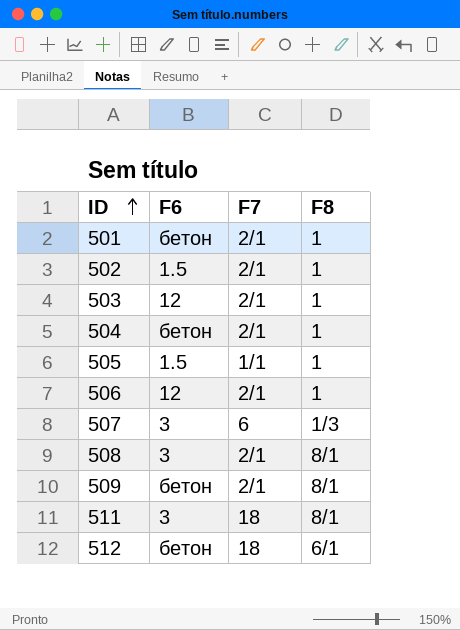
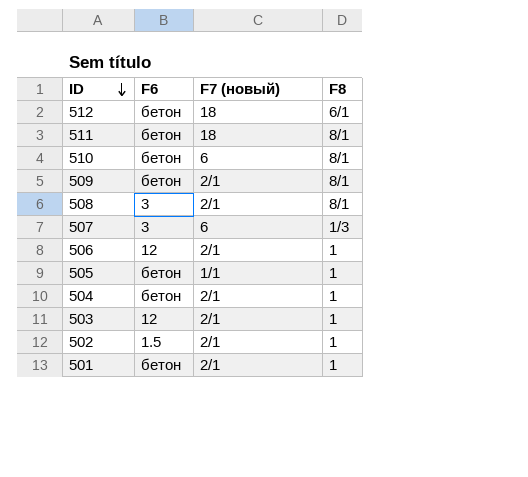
row order: ID ascending -> ID descending
column name: F7 -> F7 (новый)
511 | F6: 3 -> бетон
row 510: none -> бетон | 6 | 8/1
505 | F6: 1.5 -> бетон

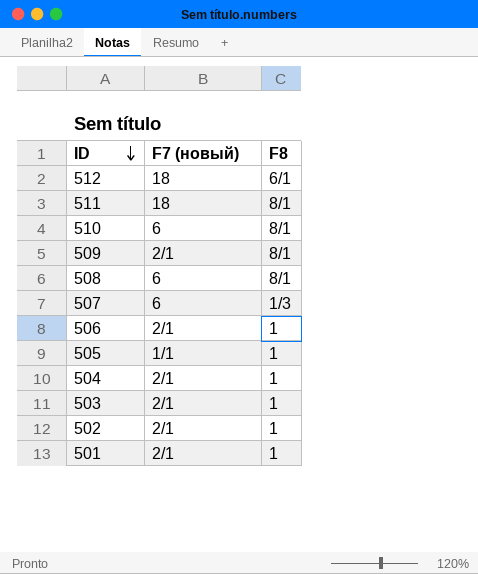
column F6 | position: 2 -> none
508 | F7 (новый): 2/1 -> 6

